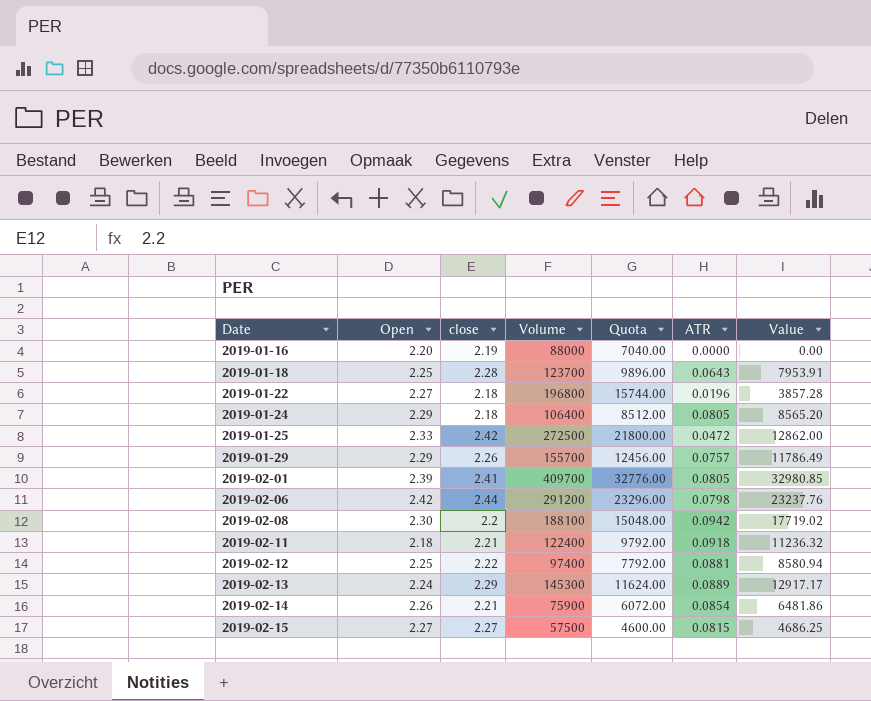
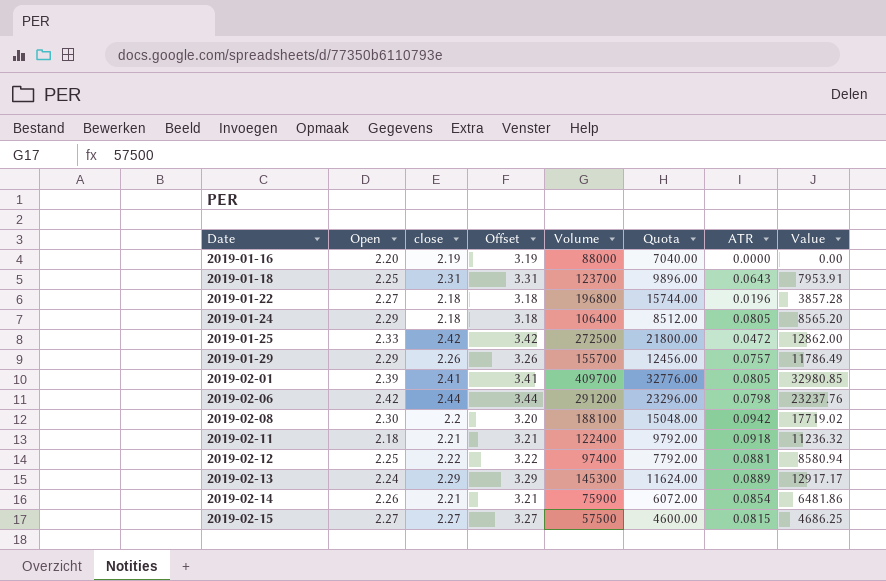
column Offset | formula: none -> [close] + 1
2019-01-18 | close: 2.28 -> 2.31

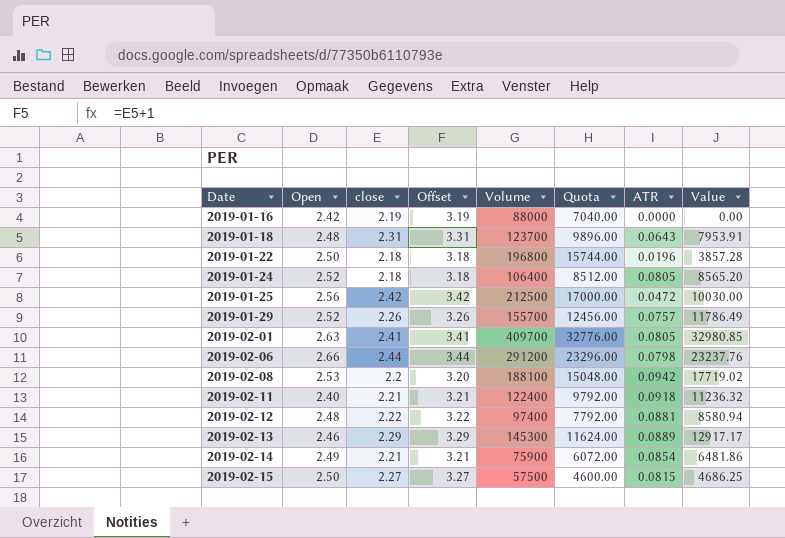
2019-01-16 | Open: 2.20 -> 2.42
2019-01-18 | Open: 2.25 -> 2.48
2019-01-22 | Open: 2.27 -> 2.50
2019-01-24 | Open: 2.29 -> 2.52
2019-01-25 | Open: 2.33 -> 2.56
2019-01-25 | Volume: 272500 -> 212500
2019-01-25 | Quota: 21800.00 -> 17000.00
2019-01-25 | Value: 12862.00 -> 10030.00
2019-01-29 | Open: 2.29 -> 2.52
2019-02-01 | Open: 2.39 -> 2.63
2019-02-06 | Open: 2.42 -> 2.66
2019-02-08 | Open: 2.30 -> 2.53
2019-02-11 | Open: 2.18 -> 2.40
2019-02-12 | Open: 2.25 -> 2.48
2019-02-13 | Open: 2.24 -> 2.46
2019-02-14 | Open: 2.26 -> 2.49
2019-02-15 | Open: 2.27 -> 2.50

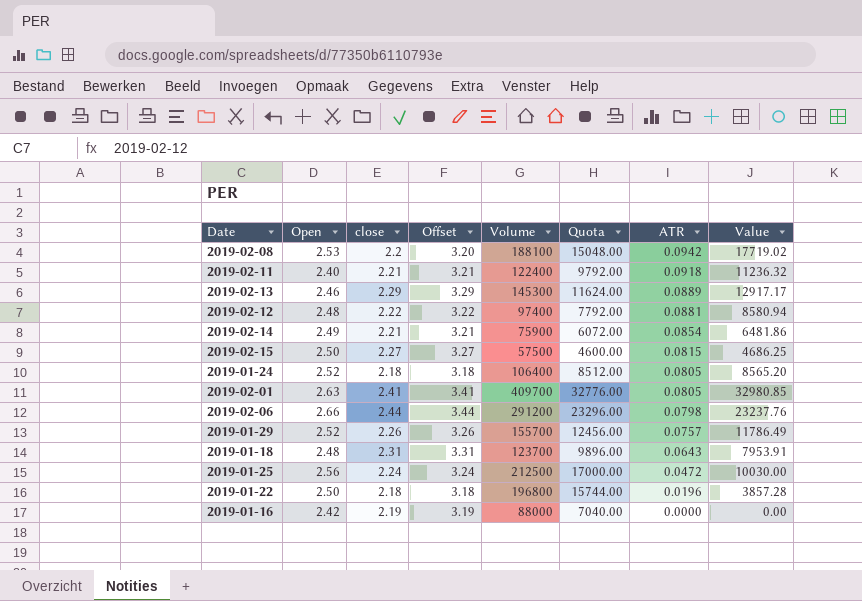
row order: Date ascending -> ATR descending
2019-01-25 | close: 2.42 -> 2.24
2019-01-25 | Offset: 3.42 -> 3.24

